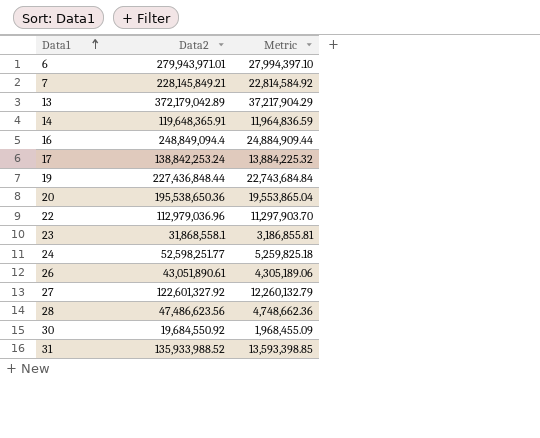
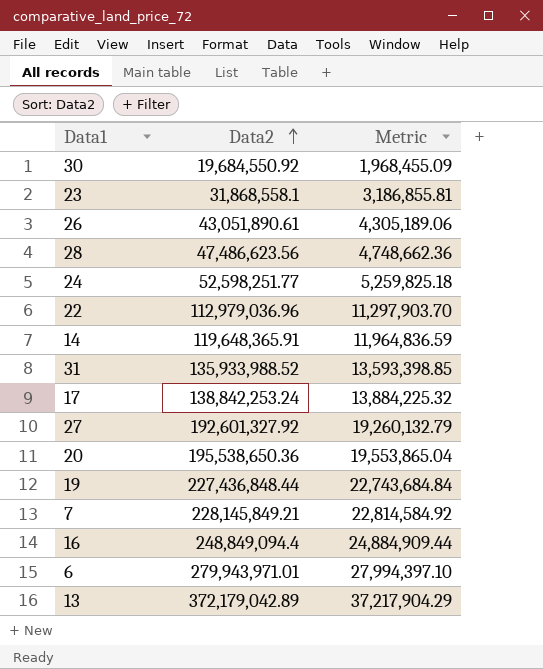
row order: Data1 ascending -> Data2 ascending
27 | Data2: 122,601,327.92 -> 192,601,327.92
27 | Metric: 12,260,132.79 -> 19,260,132.79

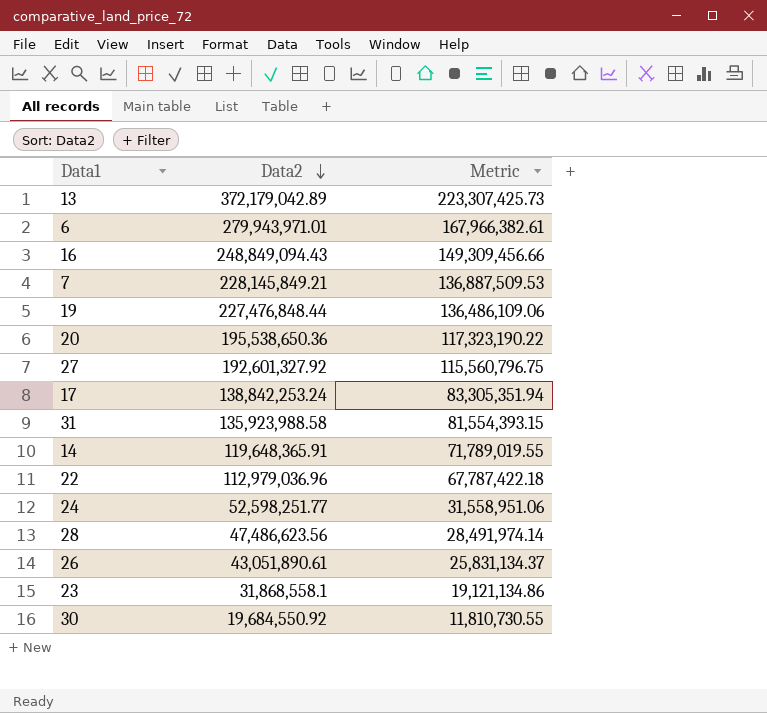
row order: Data2 ascending -> Data2 descending
column Metric | formula: [Data2] * 0.1 -> [Data2] * 0.6
16 | Data2: 248,849,094.4 -> 248,849,094.43
19 | Data2: 227,436,848.44 -> 227,476,848.44
31 | Data2: 135,933,988.52 -> 135,923,988.58

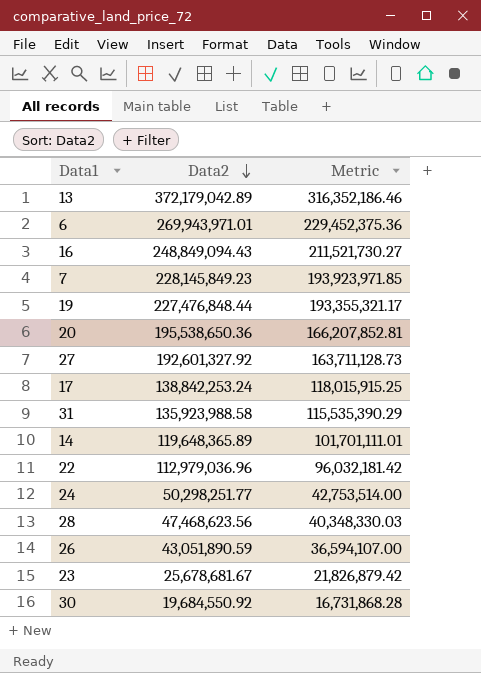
column Metric | formula: [Data2] * 0.6 -> [Data2] * 0.85
6 | Data2: 279,943,971.01 -> 269,943,971.01
7 | Data2: 228,145,849.21 -> 228,145,849.23
14 | Data2: 119,648,365.91 -> 119,648,365.89
24 | Data2: 52,598,251.77 -> 50,298,251.77
28 | Data2: 47,486,623.56 -> 47,468,623.56
26 | Data2: 43,051,890.61 -> 43,051,890.59
23 | Data2: 31,868,558.1 -> 25,678,681.67

